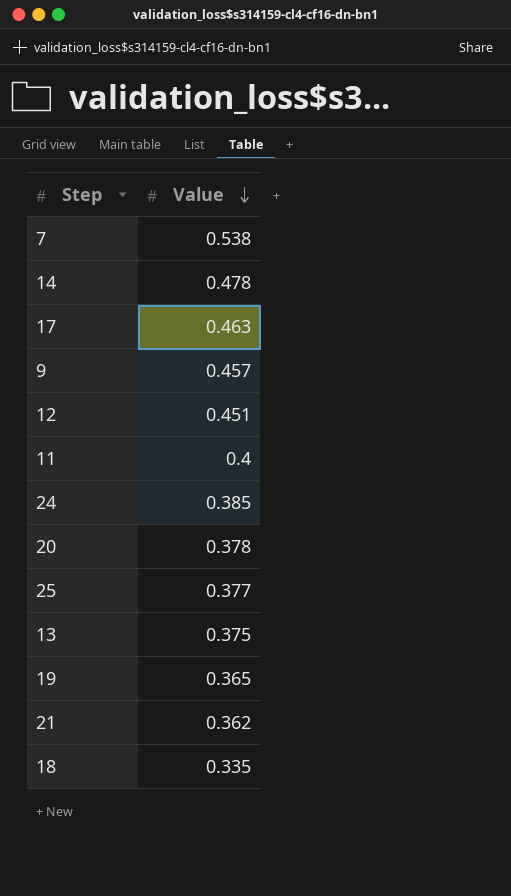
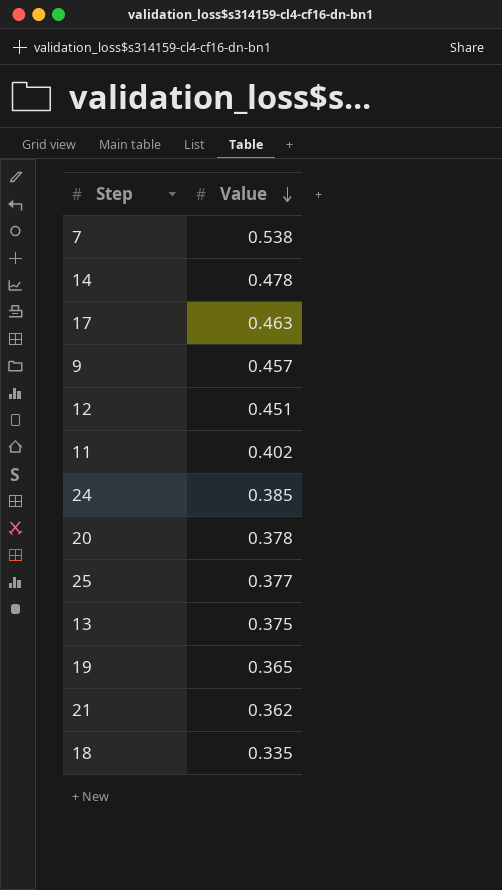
11 | Value: 0.4 -> 0.402

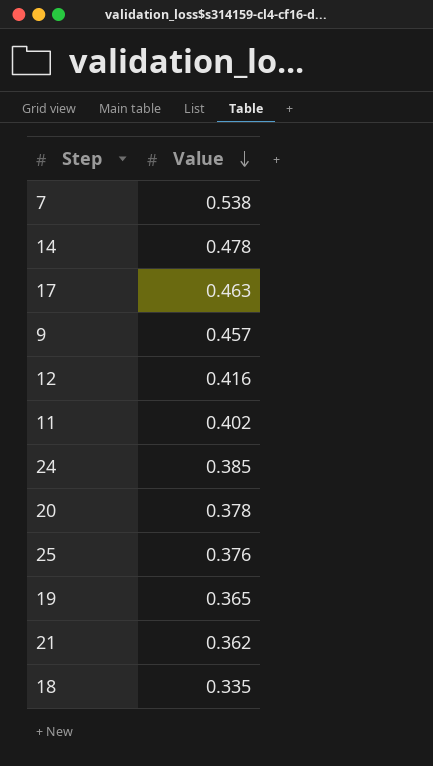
row 13: 0.375 -> none
12 | Value: 0.451 -> 0.416
25 | Value: 0.377 -> 0.376

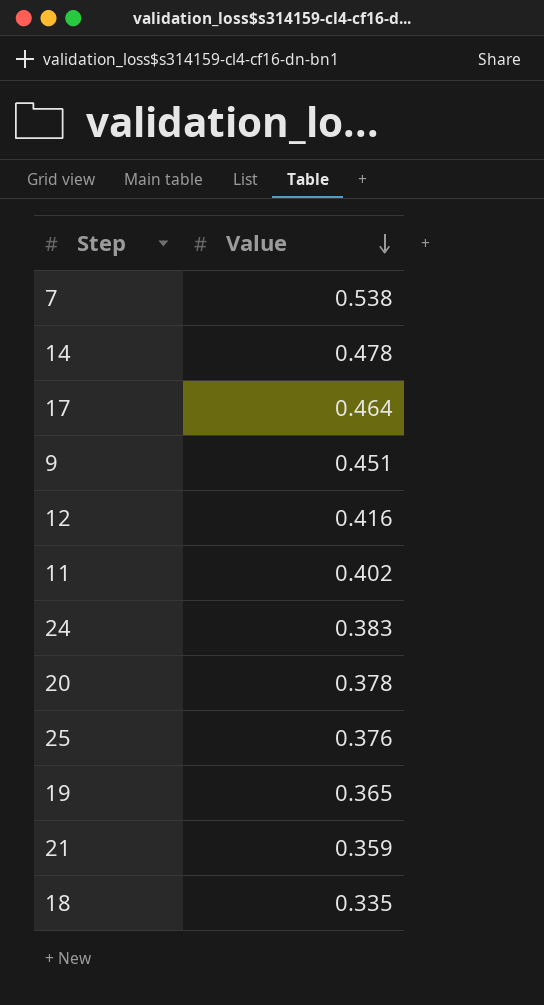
17 | Value: 0.463 -> 0.464
9 | Value: 0.457 -> 0.451
24 | Value: 0.385 -> 0.383
21 | Value: 0.362 -> 0.359

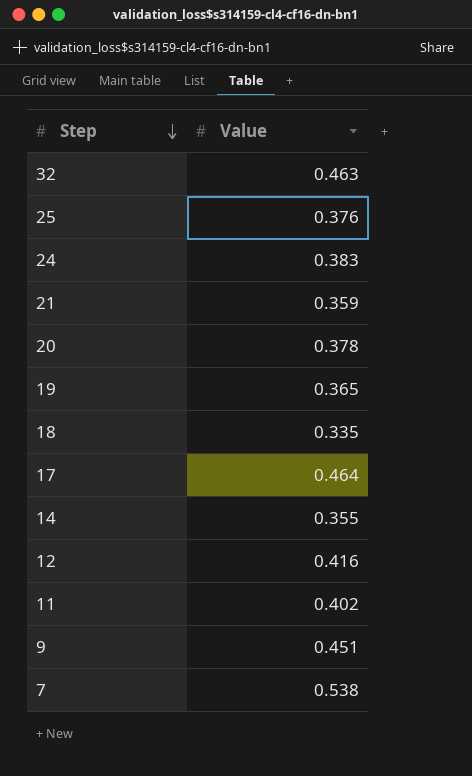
row order: Value descending -> Step descending
row 32: none -> 0.463
14 | Value: 0.478 -> 0.355

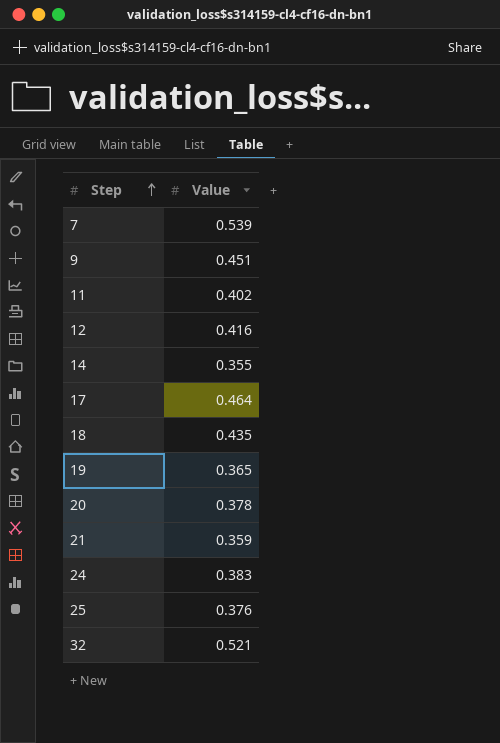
row order: Step descending -> Step ascending
7 | Value: 0.538 -> 0.539
18 | Value: 0.335 -> 0.435
32 | Value: 0.463 -> 0.521

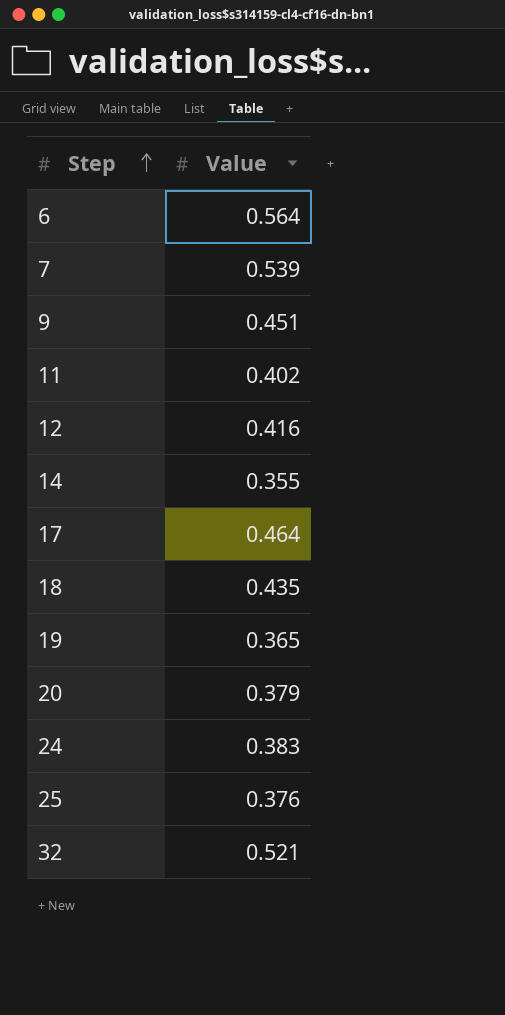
row 21: 0.359 -> none
row 6: none -> 0.564
20 | Value: 0.378 -> 0.379

